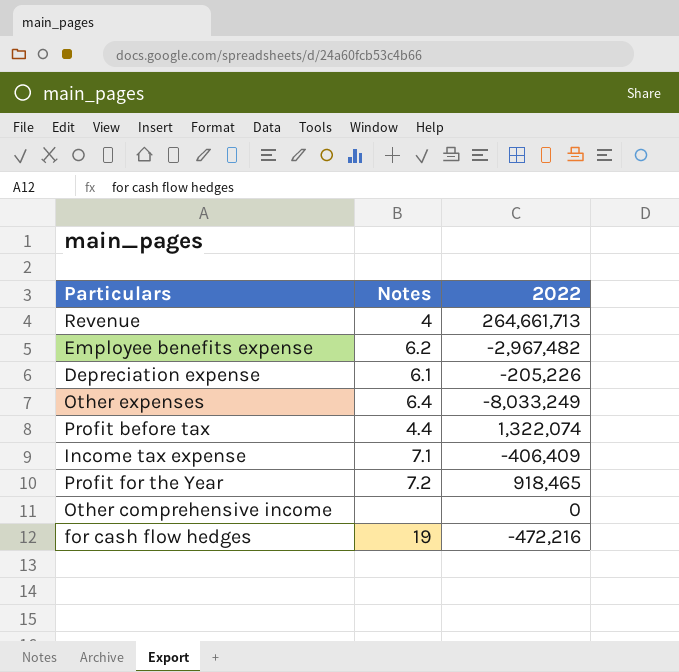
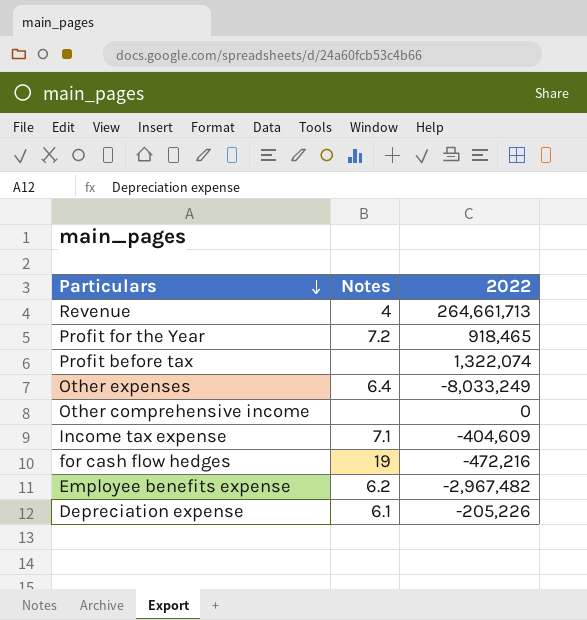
row order: none -> Particulars descending
Profit before tax | Notes: 4.4 -> none
Income tax expense | 2022: -406,409 -> -404,609

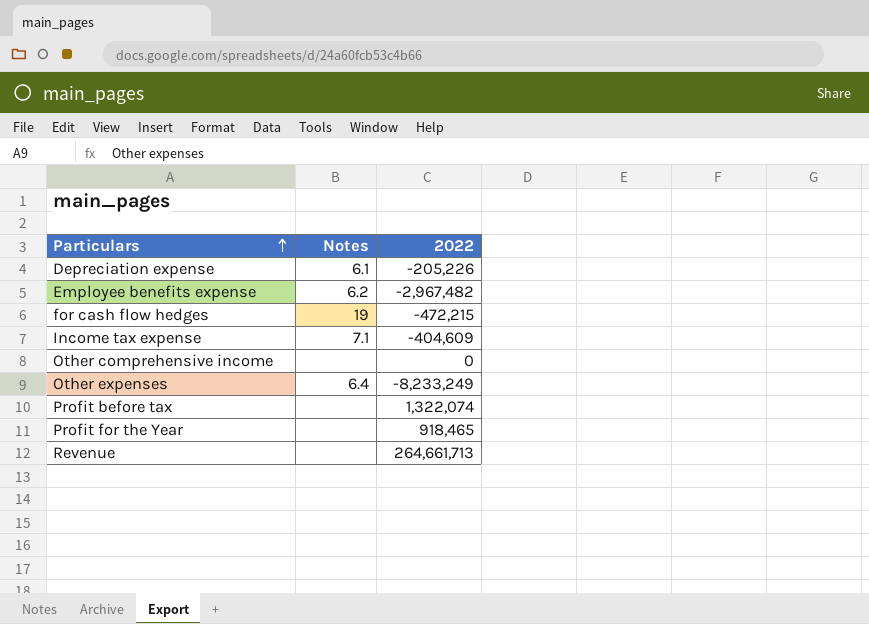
row order: Particulars descending -> Particulars ascending
for cash flow hedges | 2022: -472,216 -> -472,215
Other expenses | 2022: -8,033,249 -> -8,233,249
Profit for the Year | Notes: 7.2 -> none
Revenue | Notes: 4 -> none

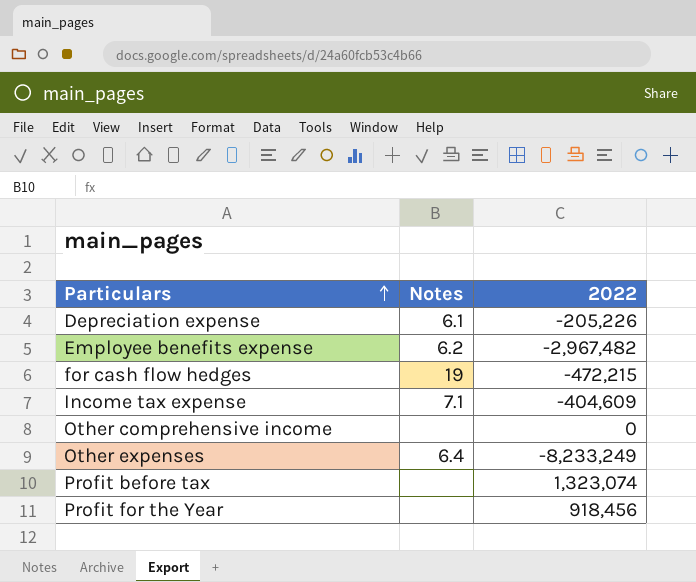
row Revenue: none | 264,661,713 -> none
Profit before tax | 2022: 1,322,074 -> 1,323,074
Profit for the Year | 2022: 918,465 -> 918,456

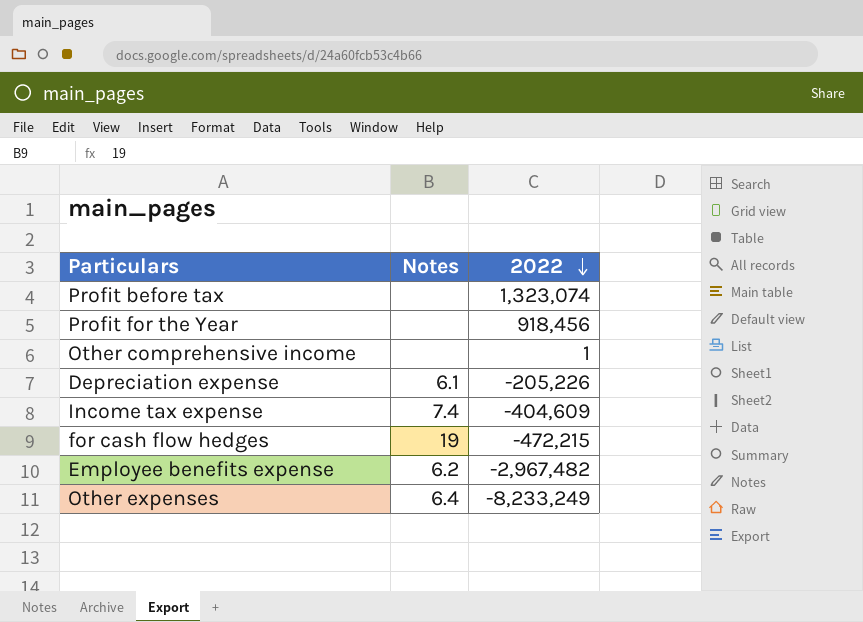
row order: Particulars ascending -> 2022 descending
Other comprehensive income | 2022: 0 -> 1
Income tax expense | Notes: 7.1 -> 7.4

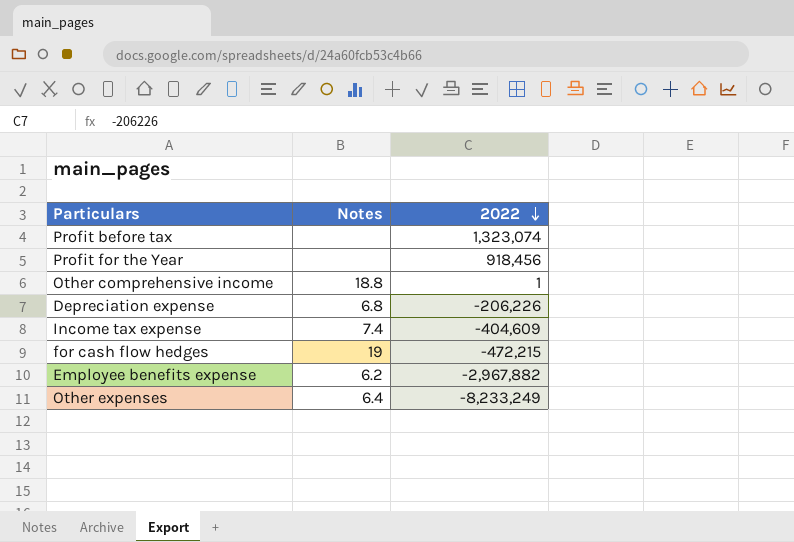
Other comprehensive income | Notes: none -> 18.8
Depreciation expense | Notes: 6.1 -> 6.8
Depreciation expense | 2022: -205,226 -> -206,226
Employee benefits expense | 2022: -2,967,482 -> -2,967,882

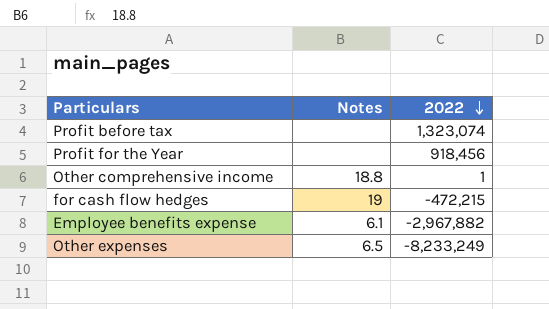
row Depreciation expense: 6.8 | -206,226 -> none
row Income tax expense: 7.4 | -404,609 -> none
Employee benefits expense | Notes: 6.2 -> 6.1
Other expenses | Notes: 6.4 -> 6.5

